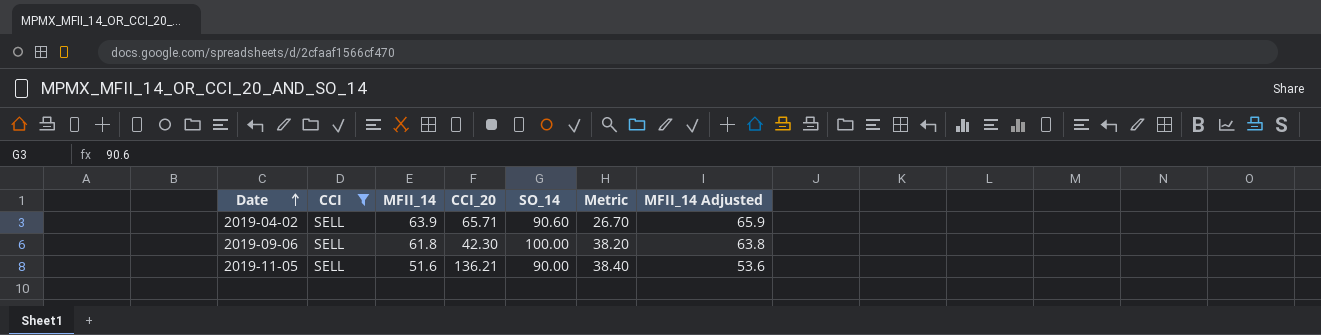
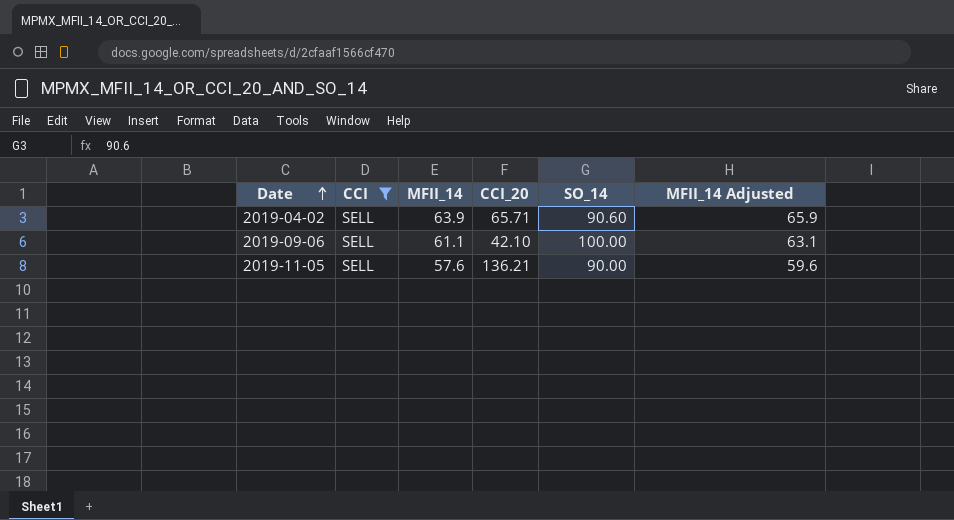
column Metric | formula: [SO_14] - [MFII_14] -> none
2019-09-06 | MFII_14: 61.8 -> 61.1
2019-09-06 | CCI_20: 42.30 -> 42.10
2019-09-06 | MFII_14 Adjusted: 63.8 -> 63.1
2019-11-05 | MFII_14: 51.6 -> 57.6
2019-11-05 | MFII_14 Adjusted: 53.6 -> 59.6

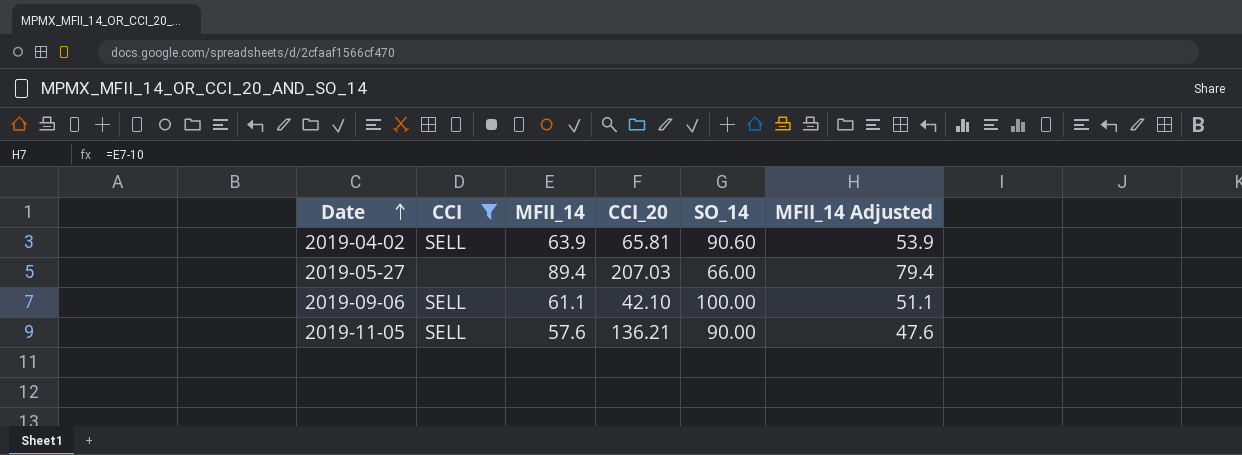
column MFII_14 Adjusted | formula: [MFII_14] + 2 -> [MFII_14] - 10
2019-04-02 | CCI_20: 65.71 -> 65.81
row 2019-05-27: none -> none | 89.4 | 207.03 | 66.00 | 79.4

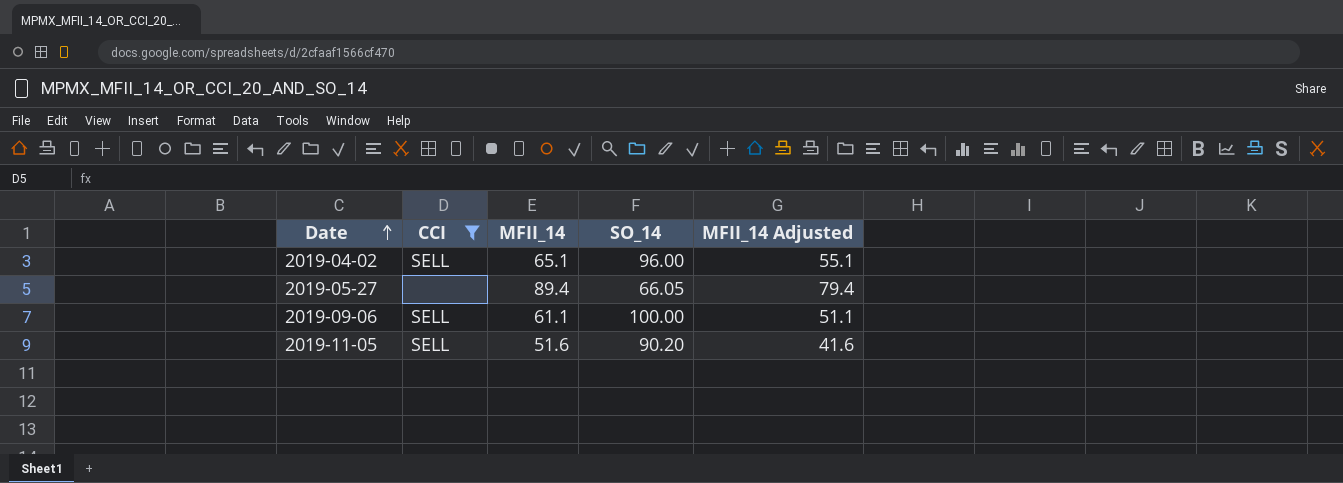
column CCI_20 | position: 4 -> none
2019-04-02 | MFII_14: 63.9 -> 65.1
2019-04-02 | SO_14: 90.60 -> 96.00
2019-04-02 | MFII_14 Adjusted: 53.9 -> 55.1
2019-05-27 | SO_14: 66.00 -> 66.05
2019-11-05 | MFII_14: 57.6 -> 51.6
2019-11-05 | SO_14: 90.00 -> 90.20
2019-11-05 | MFII_14 Adjusted: 47.6 -> 41.6

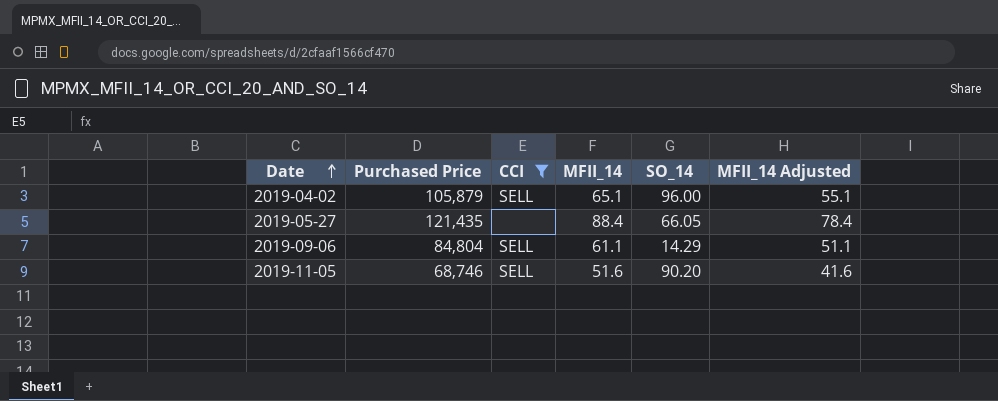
column Purchased Price | position: none -> 2
2019-05-27 | MFII_14: 89.4 -> 88.4
2019-05-27 | MFII_14 Adjusted: 79.4 -> 78.4
2019-09-06 | SO_14: 100.00 -> 14.29

